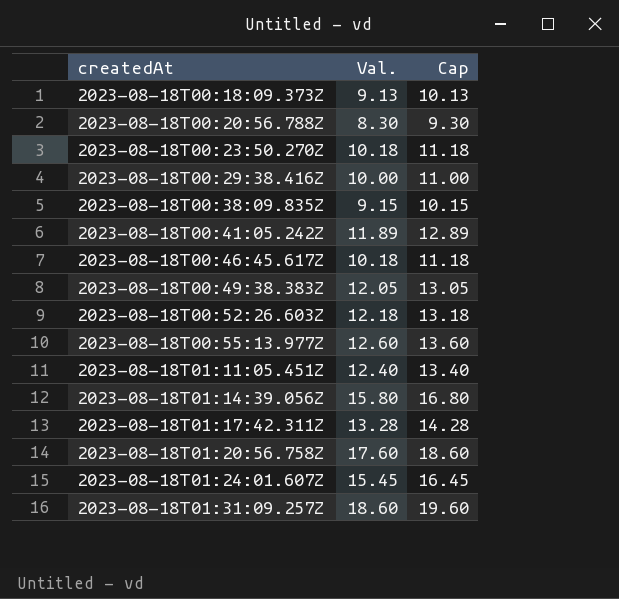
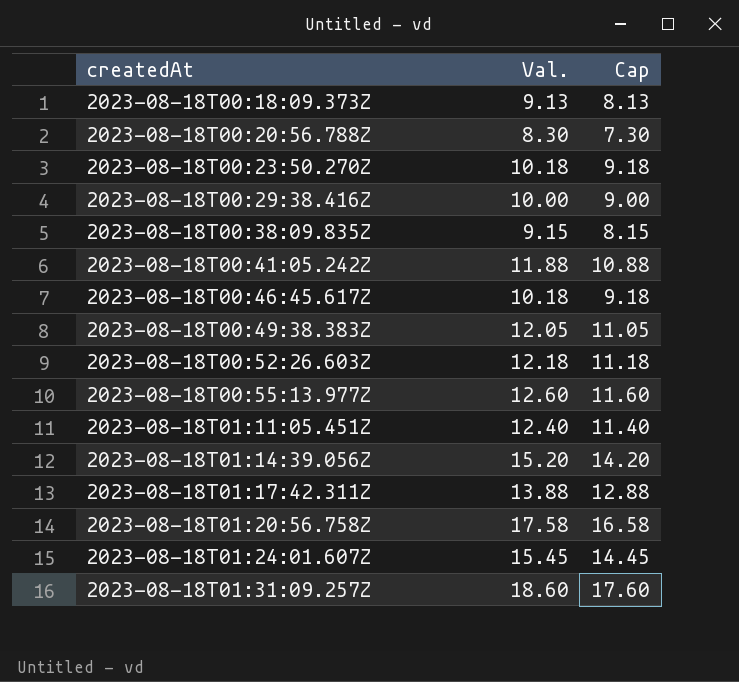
column Cap | formula: [Val.] + 1 -> [Val.] - 1
2023-08-18T00:41:05.242Z | Val.: 11.89 -> 11.88
2023-08-18T01:14:39.056Z | Val.: 15.80 -> 15.20
2023-08-18T01:17:42.311Z | Val.: 13.28 -> 13.88
2023-08-18T01:20:56.758Z | Val.: 17.60 -> 17.58

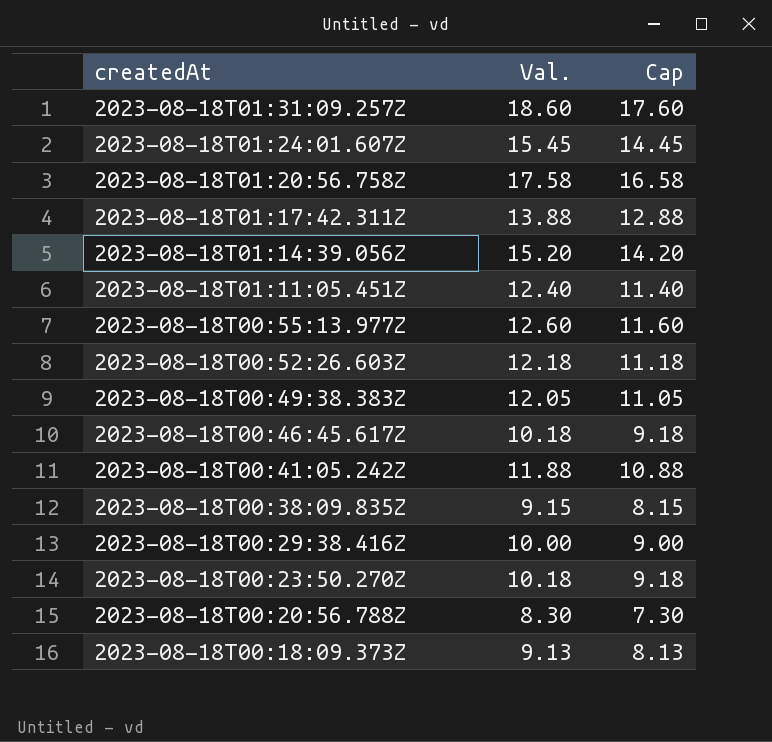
row order: createdAt ascending -> createdAt descending

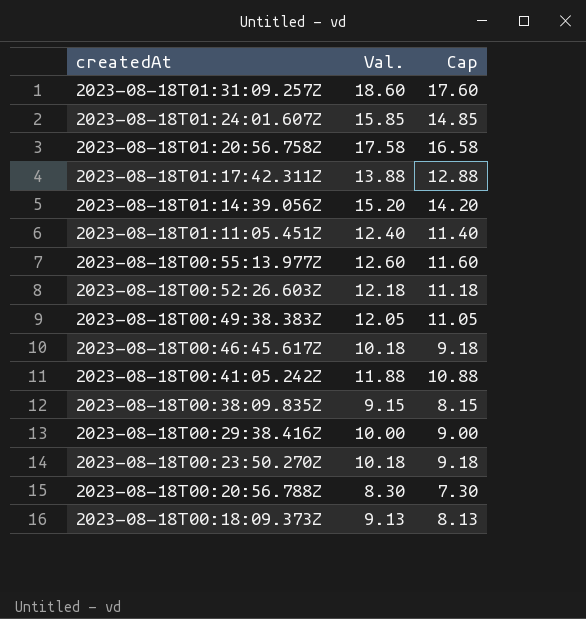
2023-08-18T01:24:01.607Z | Val.: 15.45 -> 15.85
2023-08-18T01:24:01.607Z | Cap: 14.45 -> 14.85

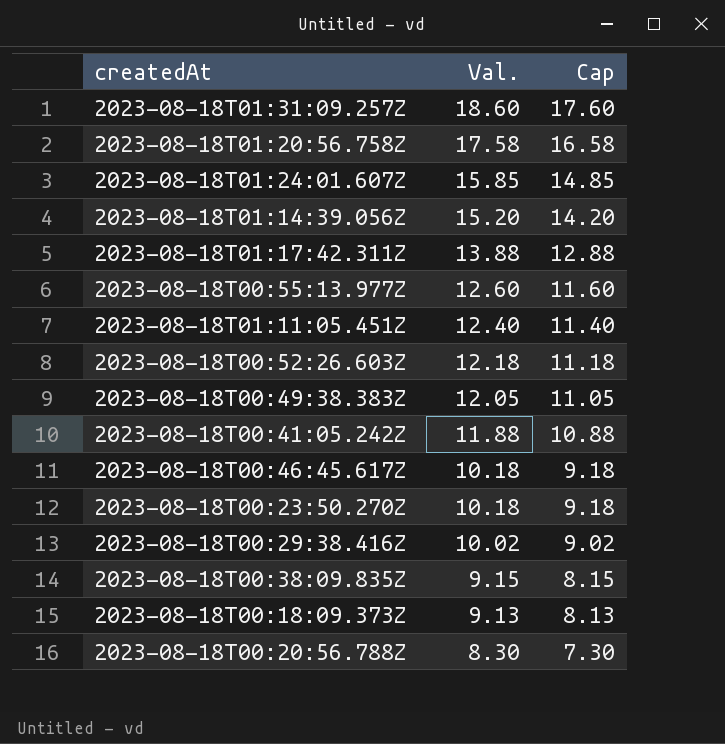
row order: createdAt descending -> Val. descending
2023-08-18T00:29:38.416Z | Val.: 10.00 -> 10.02
2023-08-18T00:29:38.416Z | Cap: 9.00 -> 9.02

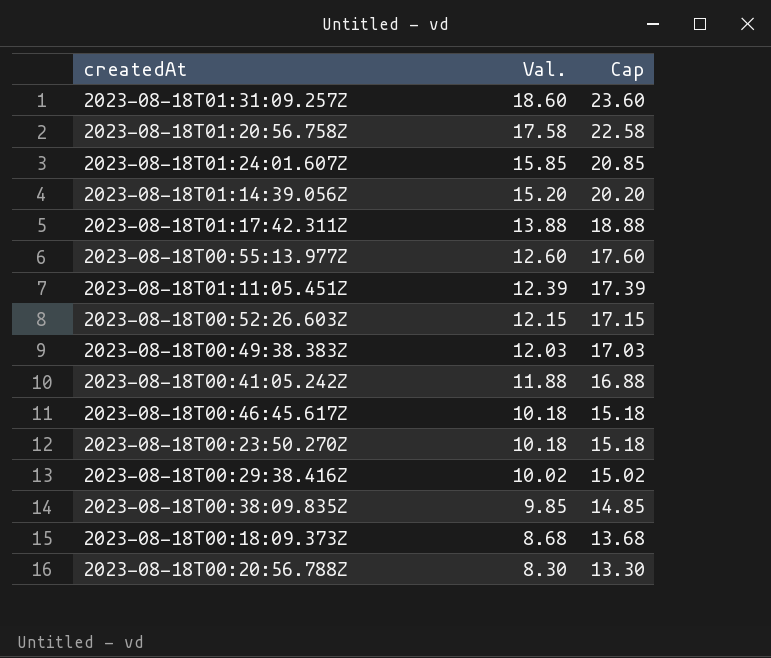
column Cap | formula: [Val.] - 1 -> [Val.] + 5
2023-08-18T01:11:05.451Z | Val.: 12.40 -> 12.39
2023-08-18T00:52:26.603Z | Val.: 12.18 -> 12.15
2023-08-18T00:49:38.383Z | Val.: 12.05 -> 12.03
2023-08-18T00:38:09.835Z | Val.: 9.15 -> 9.85
2023-08-18T00:18:09.373Z | Val.: 9.13 -> 8.68

